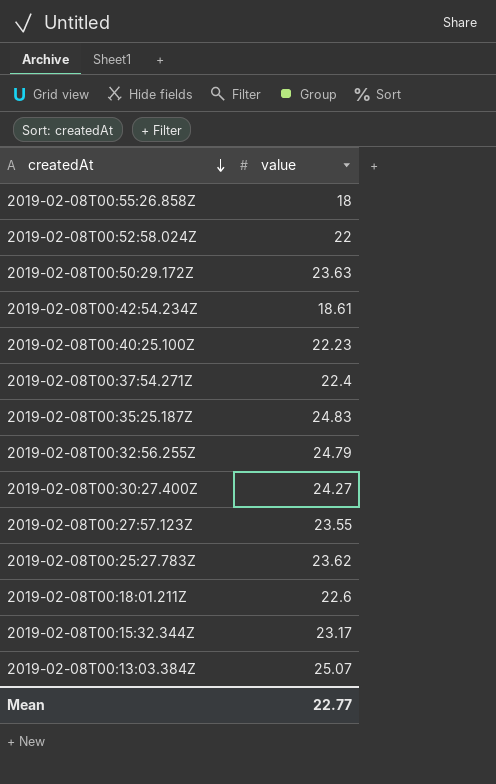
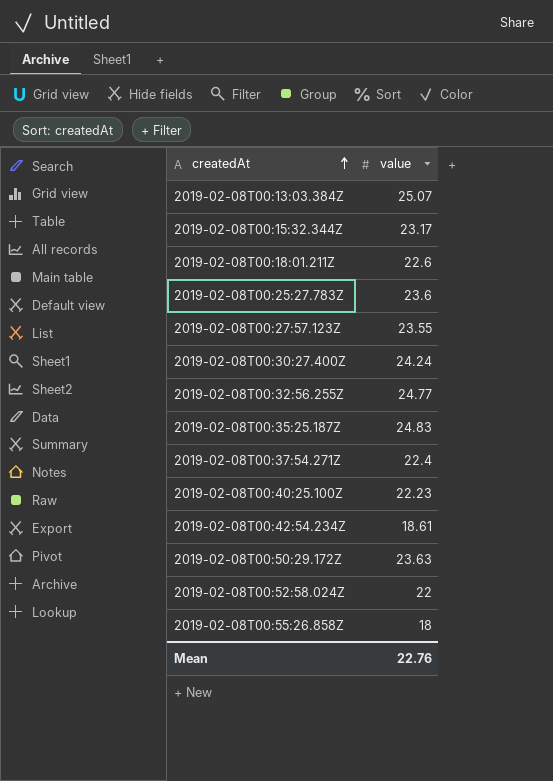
row order: createdAt descending -> createdAt ascending
2019-02-08T00:25:27.783Z | value: 23.62 -> 23.6
2019-02-08T00:30:27.400Z | value: 24.27 -> 24.24
2019-02-08T00:32:56.255Z | value: 24.79 -> 24.77
Mean | value: 22.77 -> 22.76

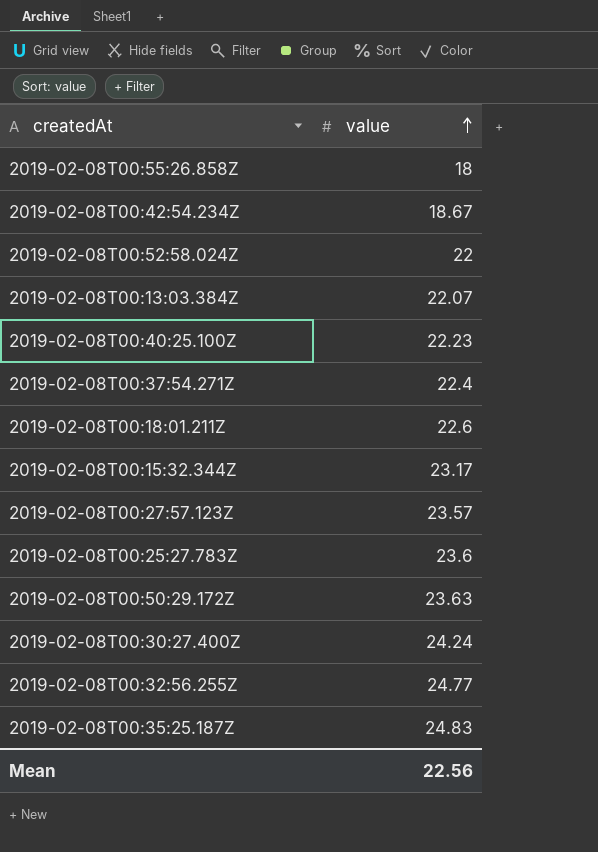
row order: createdAt ascending -> value ascending
2019-02-08T00:42:54.234Z | value: 18.61 -> 18.67
2019-02-08T00:13:03.384Z | value: 25.07 -> 22.07
2019-02-08T00:27:57.123Z | value: 23.55 -> 23.57
Mean | value: 22.76 -> 22.56

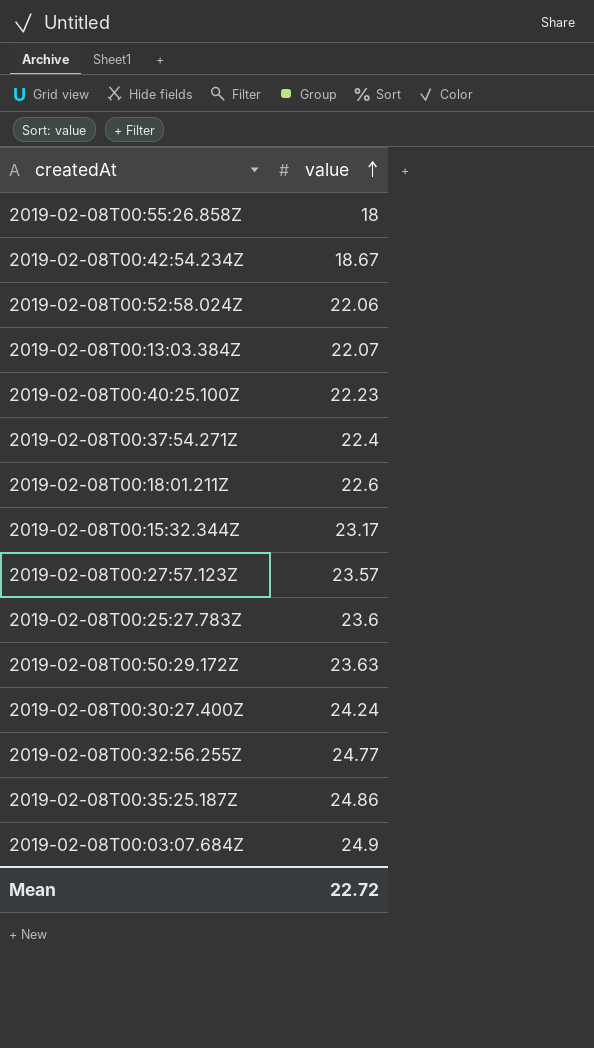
2019-02-08T00:52:58.024Z | value: 22 -> 22.06
2019-02-08T00:35:25.187Z | value: 24.83 -> 24.86
row 2019-02-08T00:03:07.684Z: none -> 24.9
Mean | value: 22.56 -> 22.72

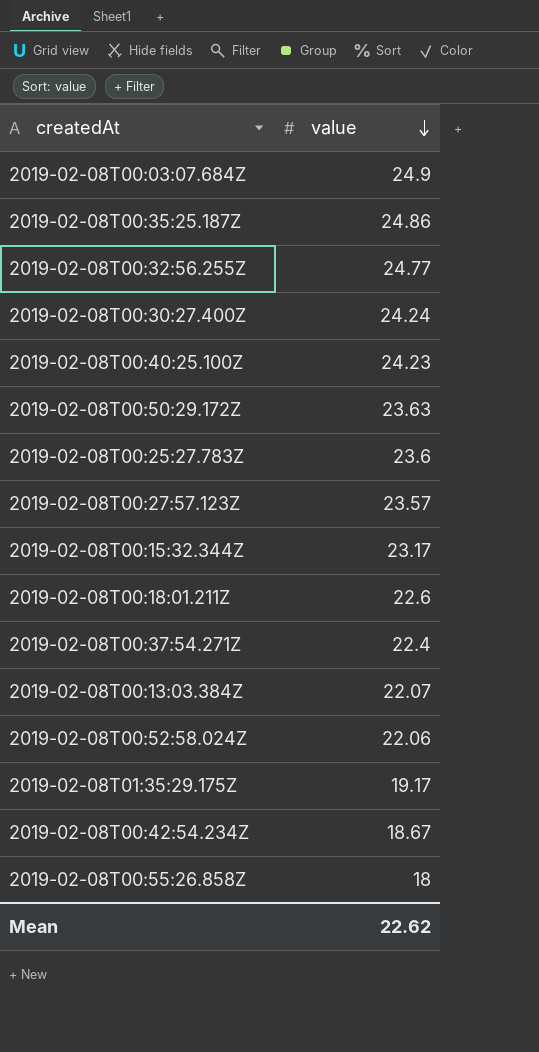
row order: value ascending -> value descending
2019-02-08T00:40:25.100Z | value: 22.23 -> 24.23
row 2019-02-08T01:35:29.175Z: none -> 19.17
Mean | value: 22.72 -> 22.62

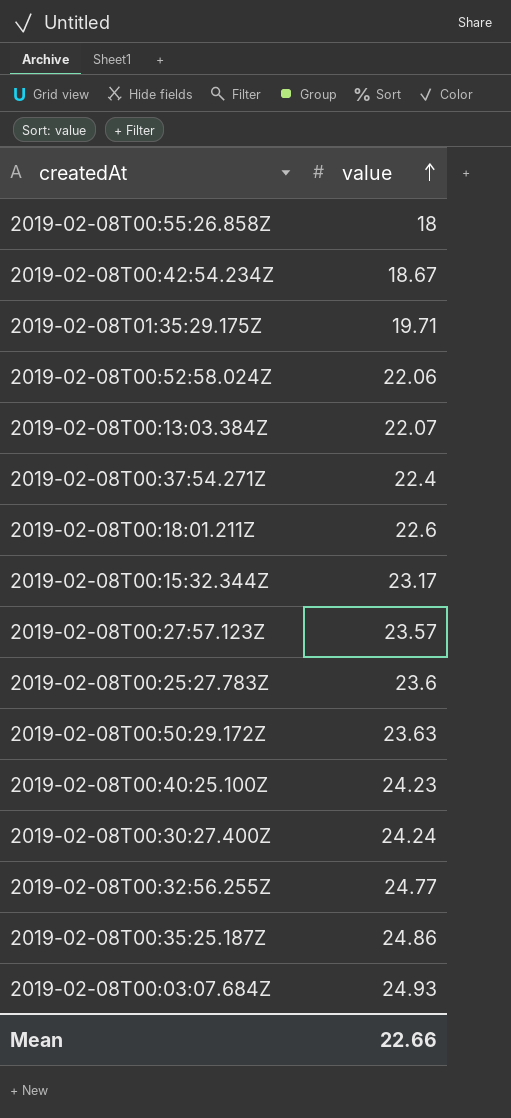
row order: value descending -> value ascending
2019-02-08T01:35:29.175Z | value: 19.17 -> 19.71
2019-02-08T00:03:07.684Z | value: 24.9 -> 24.93
Mean | value: 22.62 -> 22.66

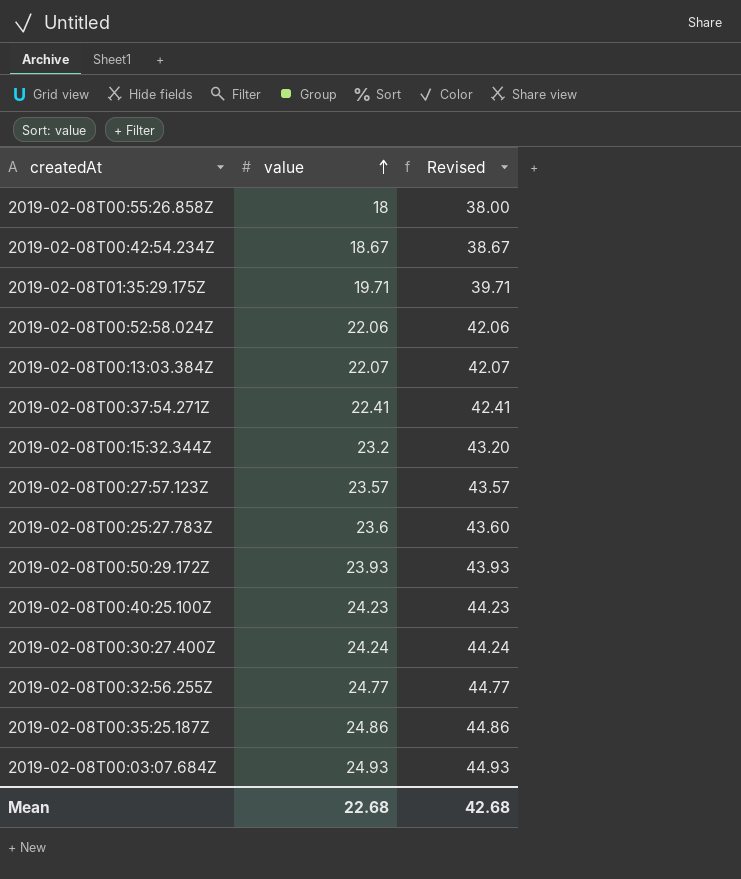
column Revised | formula: none -> [value] + 20
row 2019-02-08T00:18:01.211Z: 22.6 -> none
2019-02-08T00:37:54.271Z | value: 22.4 -> 22.41
2019-02-08T00:15:32.344Z | value: 23.17 -> 23.2
2019-02-08T00:50:29.172Z | value: 23.63 -> 23.93
Mean | value: 22.66 -> 22.68

